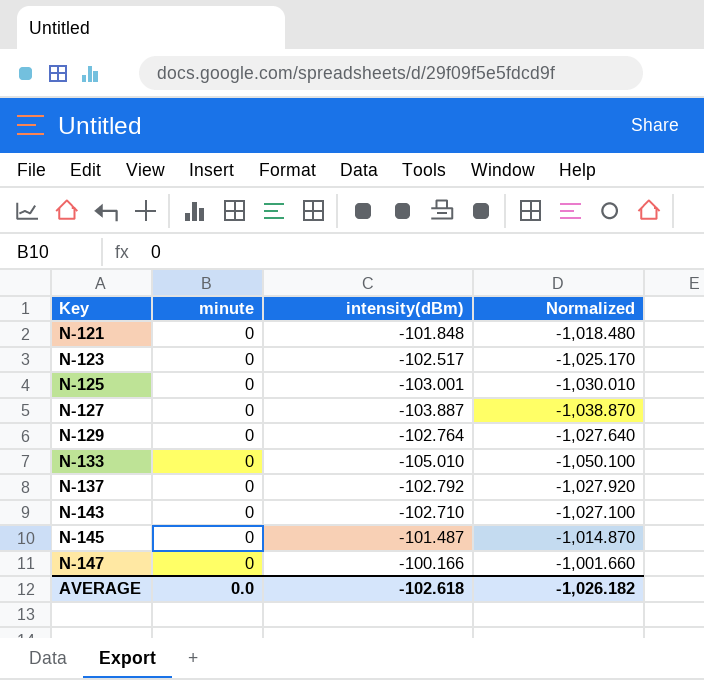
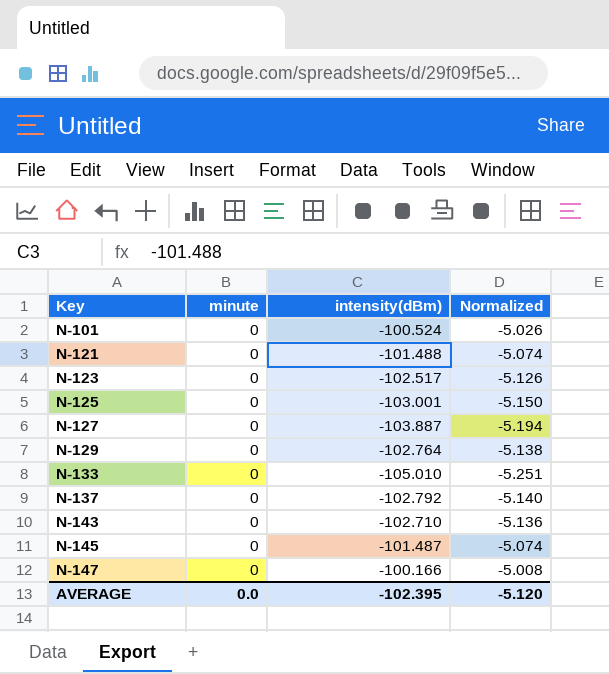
column Normalized | formula: [intensity(dBm)] * 10 -> [intensity(dBm)] * 0.05
row N-101: none -> 0 | -100.524 | -5.026
N-121 | intensity(dBm): -101.848 -> -101.488
AVERAGE | intensity(dBm): -102.618 -> -102.395
AVERAGE | Normalized: -1,026.182 -> -5.120

